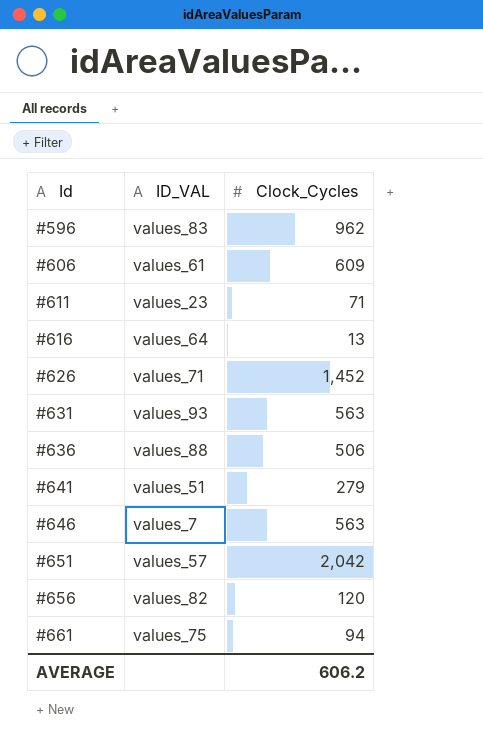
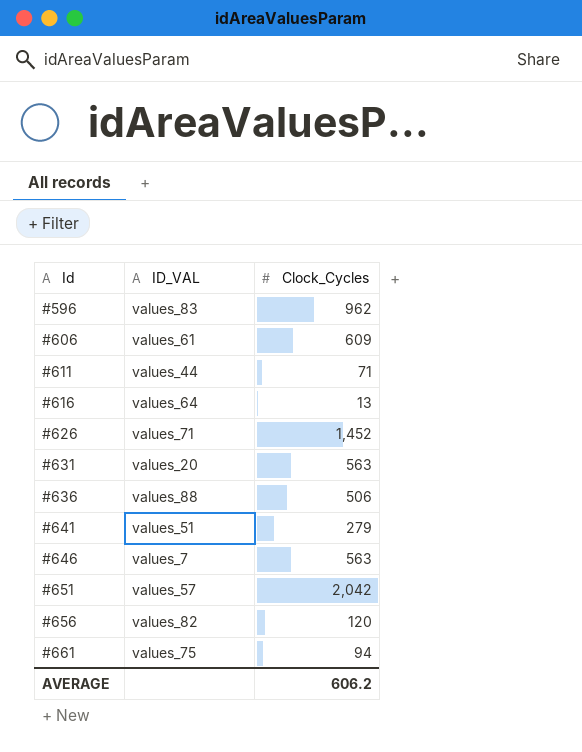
#611 | ID_VAL: values_23 -> values_44
#631 | ID_VAL: values_93 -> values_20

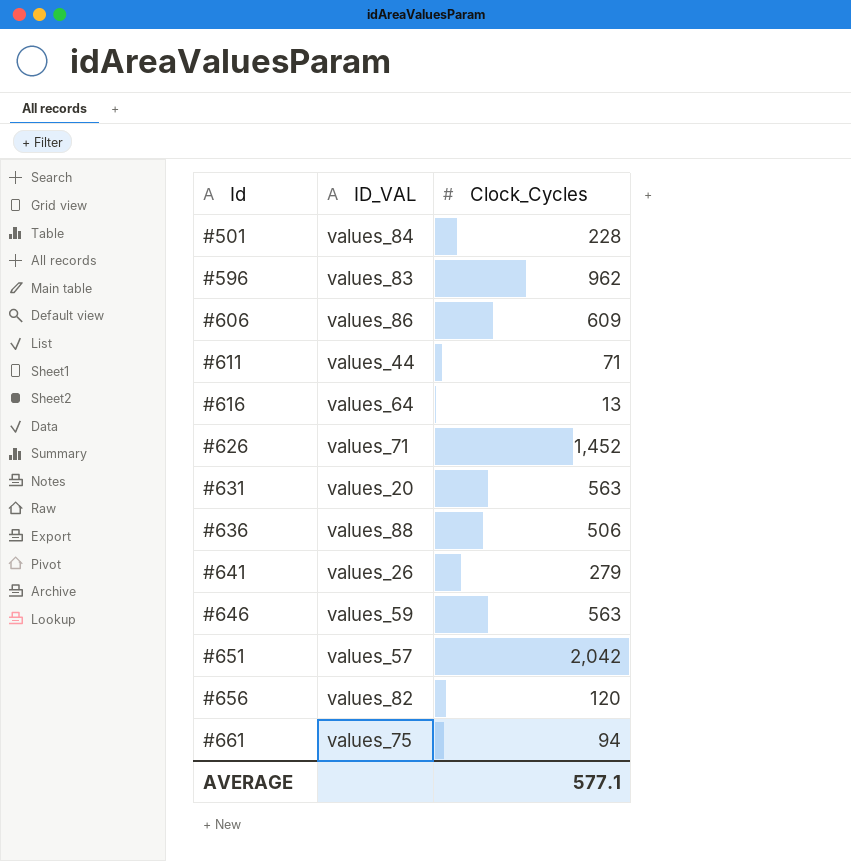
row #501: none -> values_84 | 228
#606 | ID_VAL: values_61 -> values_86
#641 | ID_VAL: values_51 -> values_26
#646 | ID_VAL: values_7 -> values_59
AVERAGE | Clock_Cycles: 606.2 -> 577.1

